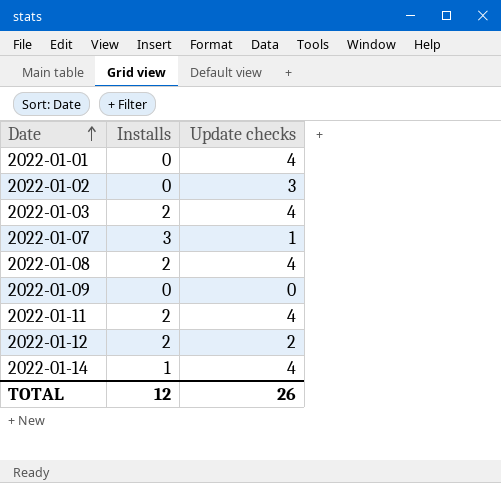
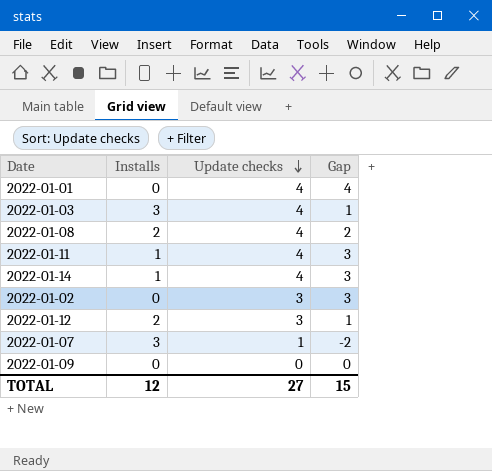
row order: Date ascending -> Update checks descending
column Gap | formula: none -> [Update checks] - [Installs]
2022-01-03 | Installs: 2 -> 3
2022-01-11 | Installs: 2 -> 1
2022-01-12 | Update checks: 2 -> 3
TOTAL | Update checks: 26 -> 27

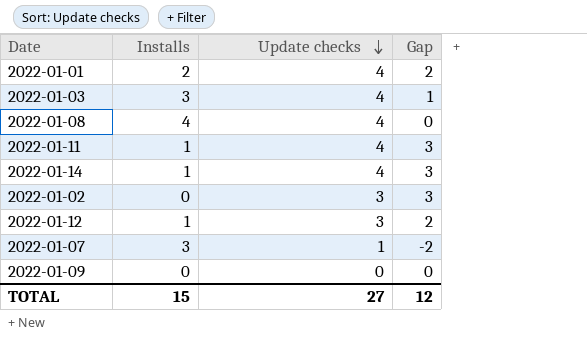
2022-01-01 | Installs: 0 -> 2
2022-01-01 | Gap: 4 -> 2
2022-01-08 | Installs: 2 -> 4
2022-01-08 | Gap: 2 -> 0
2022-01-12 | Installs: 2 -> 1
2022-01-12 | Gap: 1 -> 2
TOTAL | Installs: 12 -> 15
TOTAL | Gap: 15 -> 12

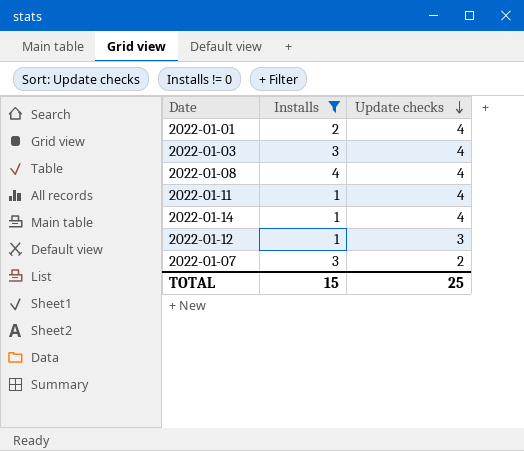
filter: none -> Installs != 0
column Gap | formula: [Update checks] - [Installs] -> none
2022-01-07 | Update checks: 1 -> 2
TOTAL | Update checks: 27 -> 25

